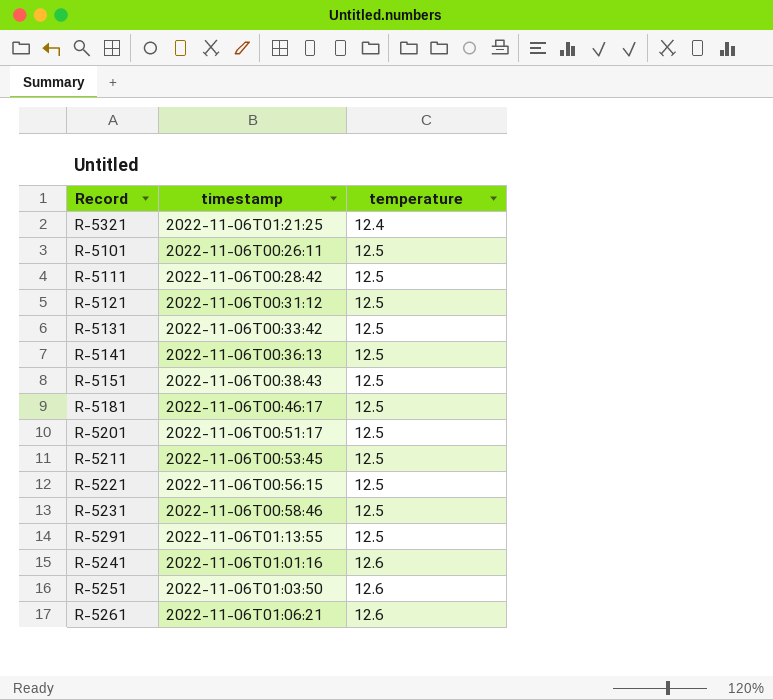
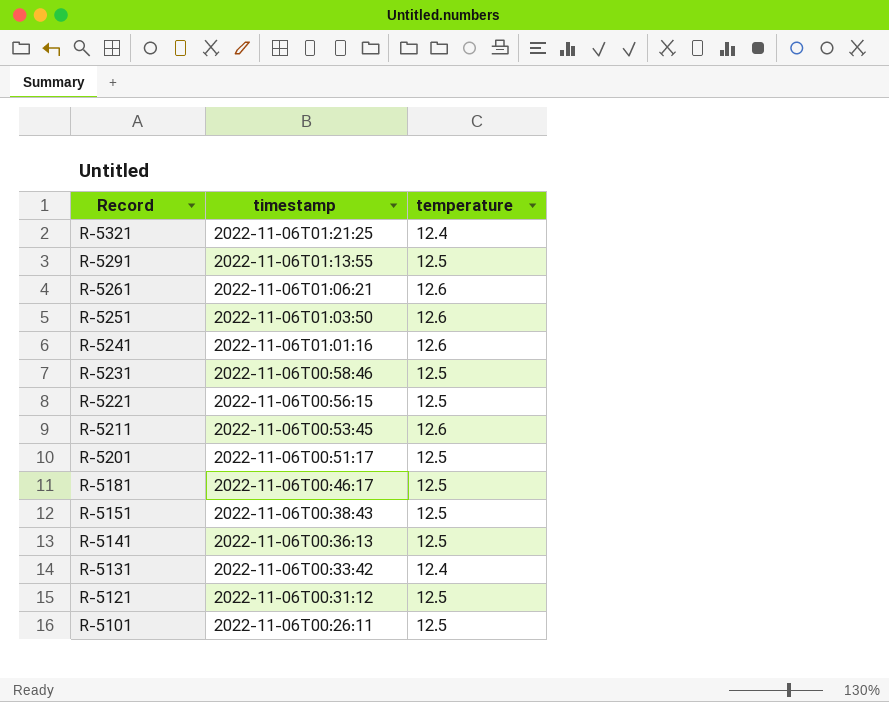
row order: temperature ascending -> Record descending
row R-5111: 2022-11-06T00:28:42 | 12.5 -> none
R-5211 | temperature: 12.5 -> 12.6
R-5131 | temperature: 12.5 -> 12.4

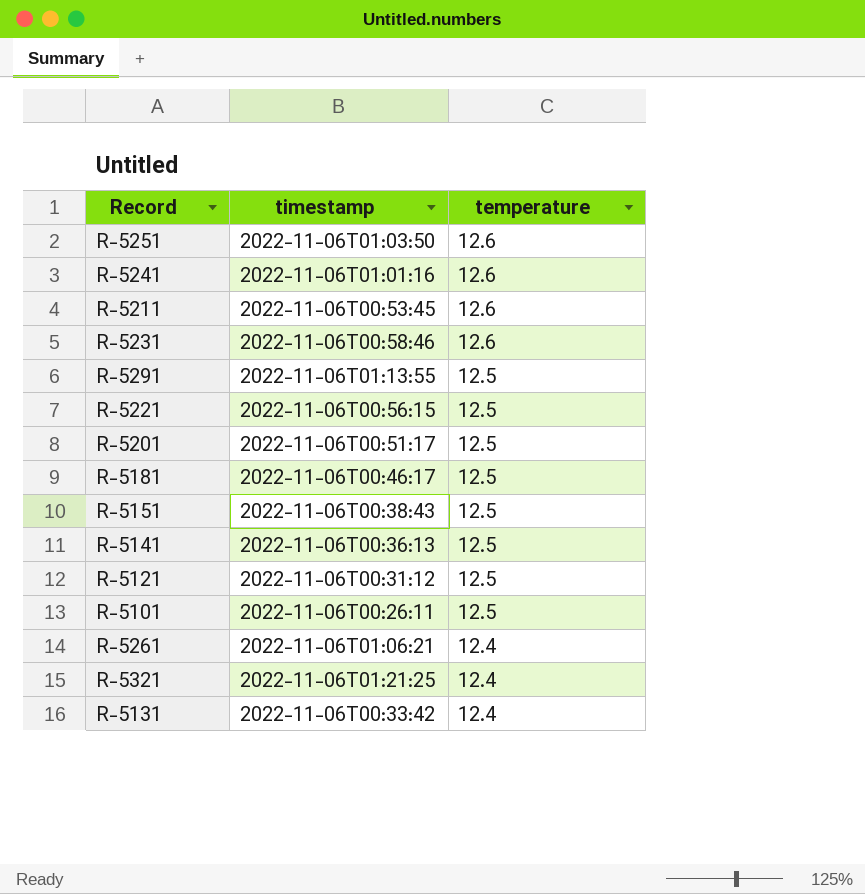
row order: Record descending -> temperature descending
R-5231 | temperature: 12.5 -> 12.6
R-5261 | temperature: 12.6 -> 12.4

